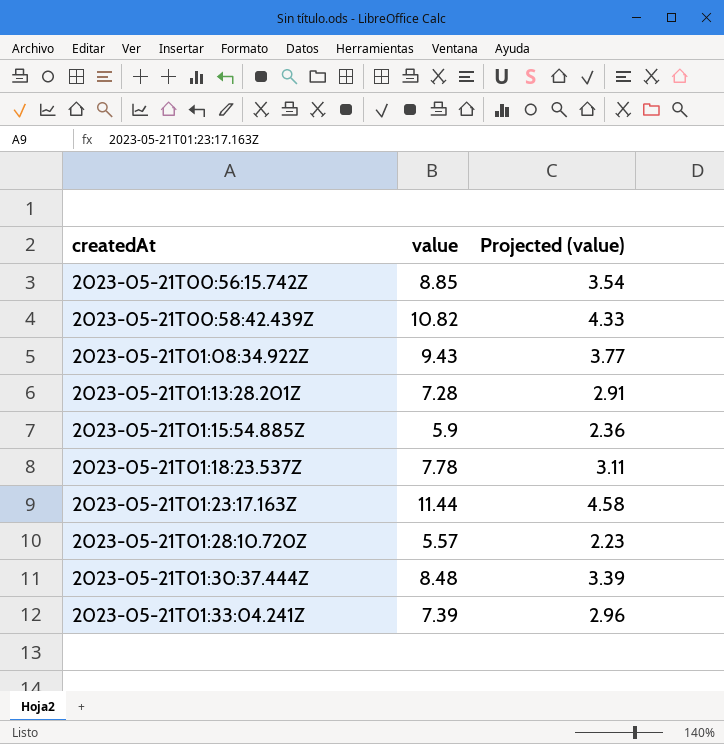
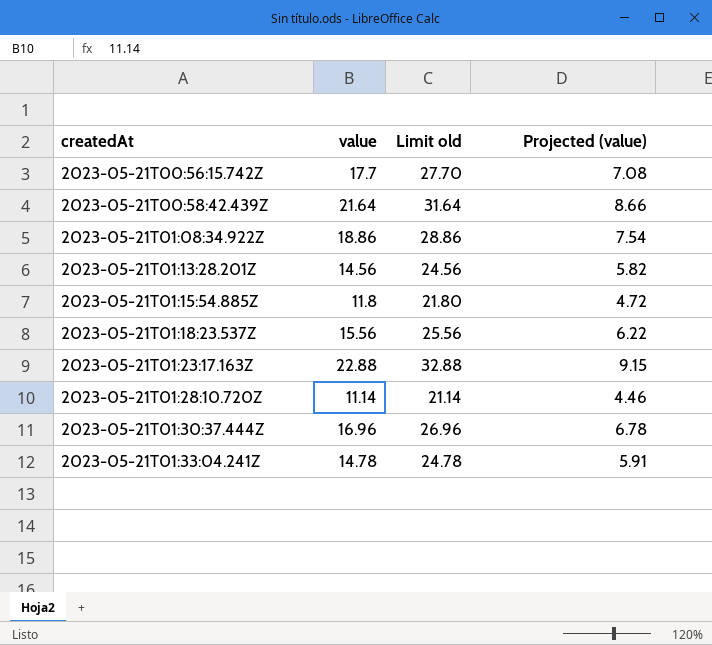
column Limit old | formula: none -> [value] + 10
2023-05-21T00:56:15.742Z | value: 8.85 -> 17.7
2023-05-21T00:56:15.742Z | Projected (value): 3.54 -> 7.08
2023-05-21T00:58:42.439Z | value: 10.82 -> 21.64
2023-05-21T00:58:42.439Z | Projected (value): 4.33 -> 8.66
2023-05-21T01:08:34.922Z | value: 9.43 -> 18.86
2023-05-21T01:08:34.922Z | Projected (value): 3.77 -> 7.54
2023-05-21T01:13:28.201Z | value: 7.28 -> 14.56
2023-05-21T01:13:28.201Z | Projected (value): 2.91 -> 5.82
2023-05-21T01:15:54.885Z | value: 5.9 -> 11.8
2023-05-21T01:15:54.885Z | Projected (value): 2.36 -> 4.72
2023-05-21T01:18:23.537Z | value: 7.78 -> 15.56
2023-05-21T01:18:23.537Z | Projected (value): 3.11 -> 6.22
2023-05-21T01:23:17.163Z | value: 11.44 -> 22.88
2023-05-21T01:23:17.163Z | Projected (value): 4.58 -> 9.15
2023-05-21T01:28:10.720Z | value: 5.57 -> 11.14
2023-05-21T01:28:10.720Z | Projected (value): 2.23 -> 4.46
2023-05-21T01:30:37.444Z | value: 8.48 -> 16.96
2023-05-21T01:30:37.444Z | Projected (value): 3.39 -> 6.78
2023-05-21T01:33:04.241Z | value: 7.39 -> 14.78
2023-05-21T01:33:04.241Z | Projected (value): 2.96 -> 5.91

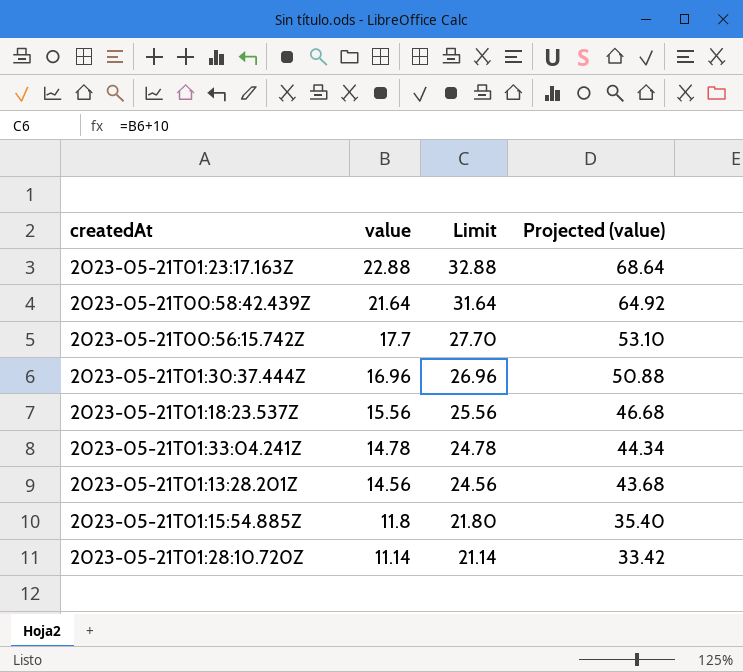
row order: createdAt ascending -> value descending
column name: Limit old -> Limit
column Projected (value) | formula: [value] * 0.4 -> [value] * 3
row 2023-05-21T01:08:34.922Z: 18.86 | 28.86 | 7.54 -> none

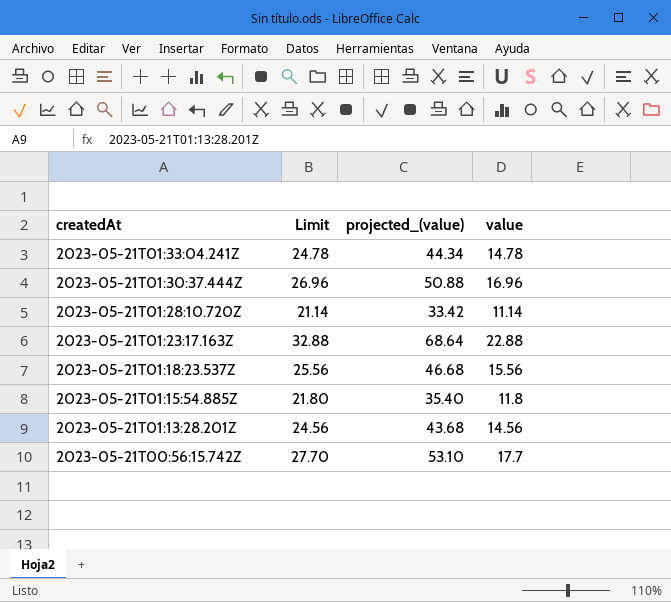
row order: value descending -> createdAt descending
column name: Projected (value) -> projected_(value)
column value | position: 2 -> 4
row 2023-05-21T00:58:42.439Z: 21.64 | 31.64 | 64.92 -> none

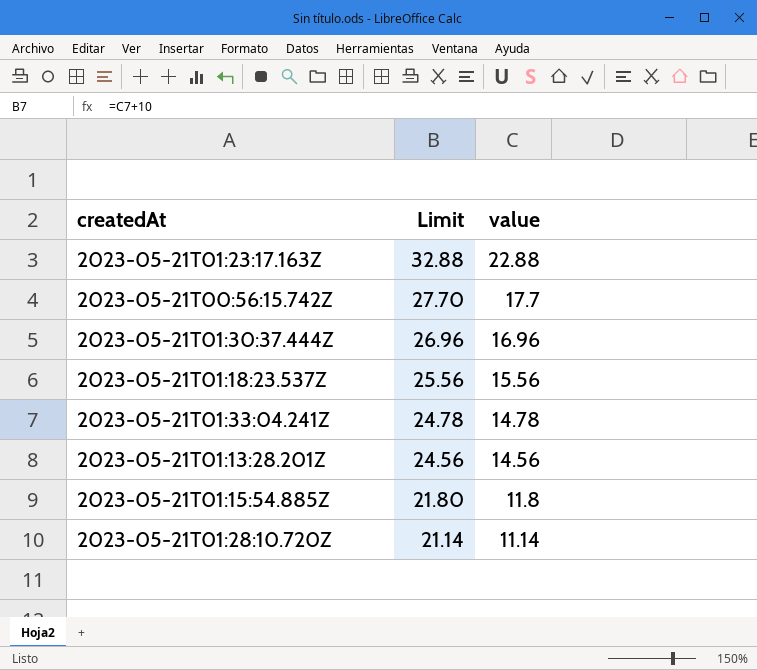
row order: createdAt descending -> Limit descending
column projected_(value) | formula: [value] * 3 -> none

